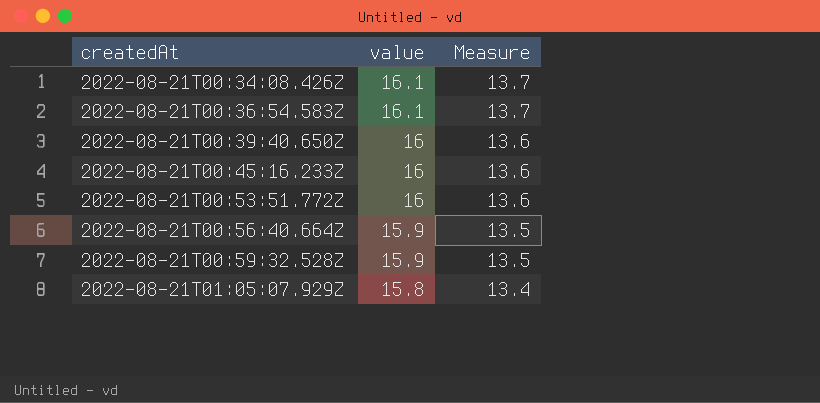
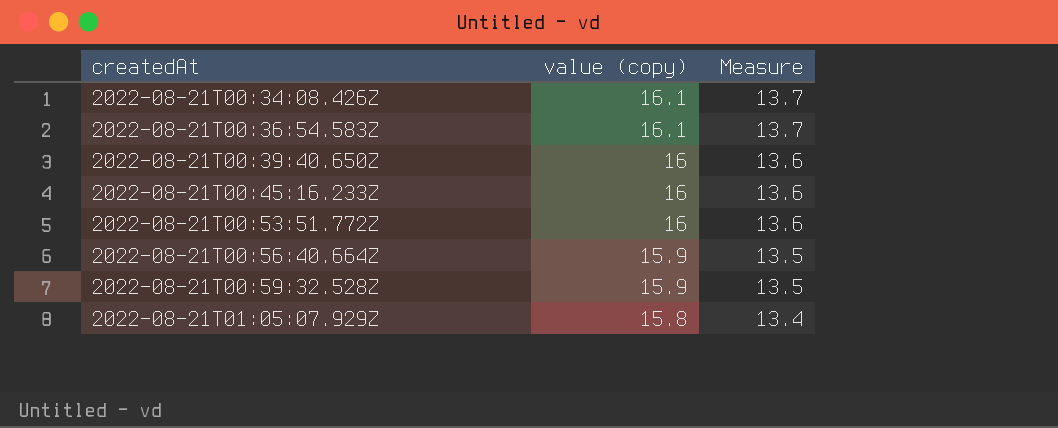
column name: value -> value (copy)

